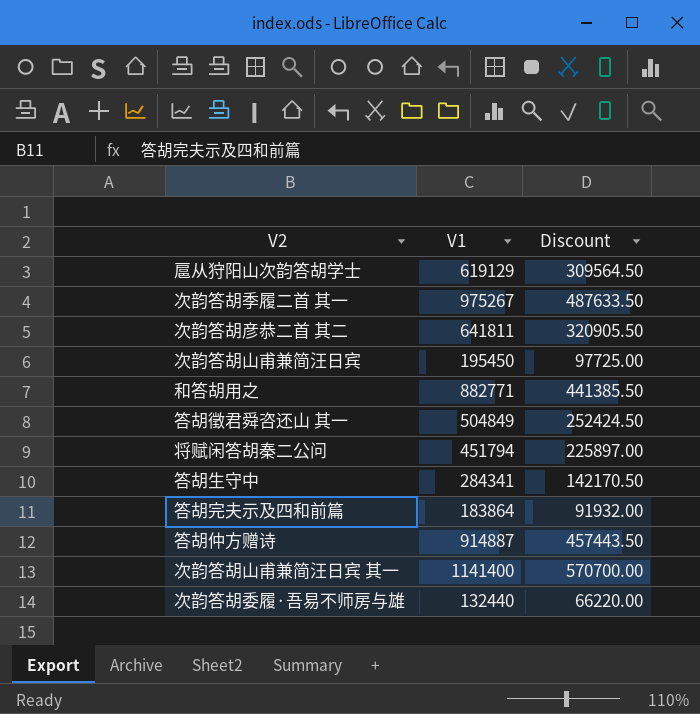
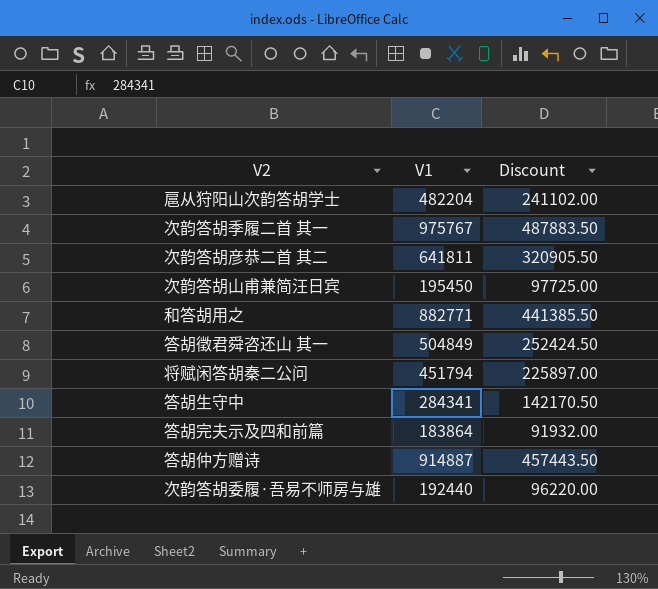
row 次韵答胡山甫兼简汪日宾 其一: 1141400 | 570700.00 -> none
扈从狩阳山次韵答胡学士 | V1: 619129 -> 482204
扈从狩阳山次韵答胡学士 | Discount: 309564.50 -> 241102.00
次韵答胡季履二首 其一 | V1: 975267 -> 975767
次韵答胡季履二首 其一 | Discount: 487633.50 -> 487883.50
次韵答胡委履·吾易不师房与雄 | V1: 132440 -> 192440
次韵答胡委履·吾易不师房与雄 | Discount: 66220.00 -> 96220.00

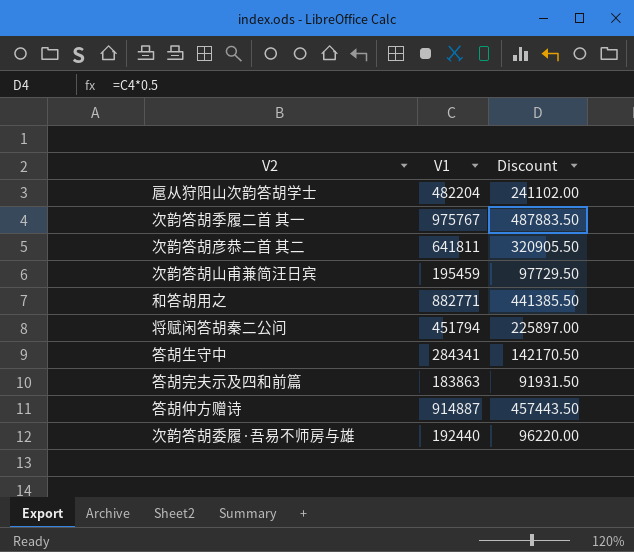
row 答胡徵君舜咨还山 其一: 504849 | 252424.50 -> none
次韵答胡山甫兼简汪日宾 | V1: 195450 -> 195459
次韵答胡山甫兼简汪日宾 | Discount: 97725.00 -> 97729.50
答胡完夫示及四和前篇 | V1: 183864 -> 183863
答胡完夫示及四和前篇 | Discount: 91932.00 -> 91931.50

